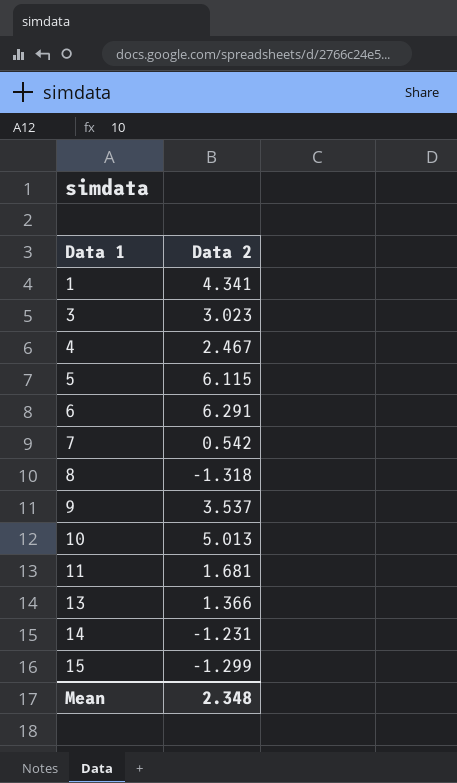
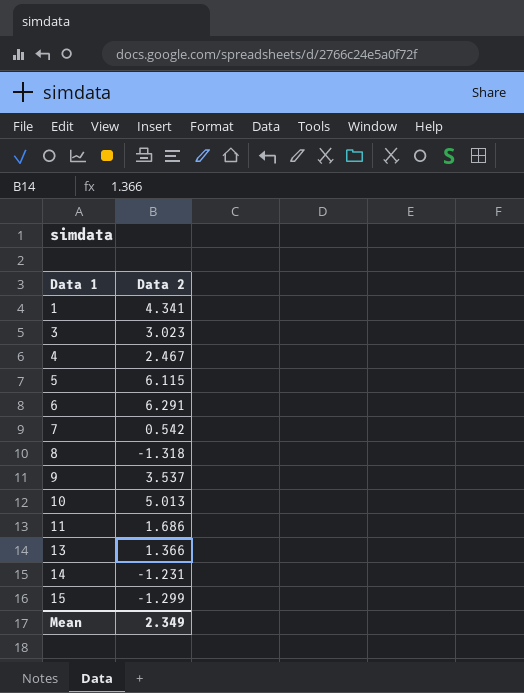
11 | Data 2: 1.681 -> 1.686
Mean | Data 2: 2.348 -> 2.349

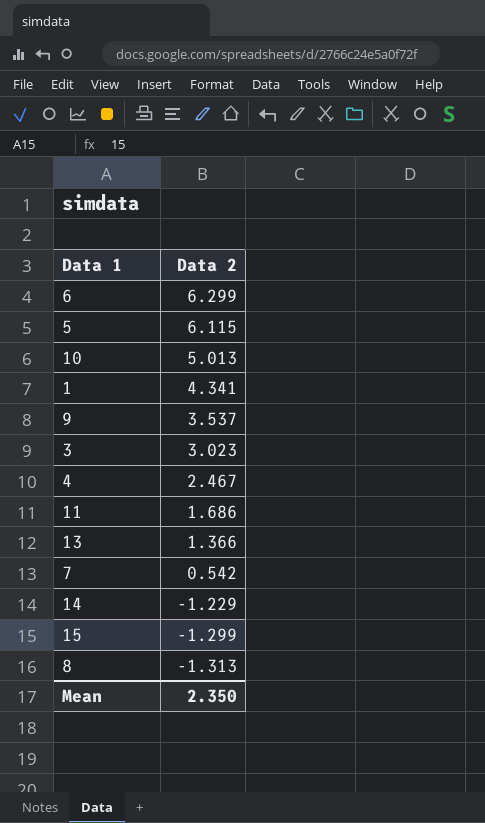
row order: Data 1 ascending -> Data 2 descending
6 | Data 2: 6.291 -> 6.299
14 | Data 2: -1.231 -> -1.229
8 | Data 2: -1.318 -> -1.313
Mean | Data 2: 2.349 -> 2.350

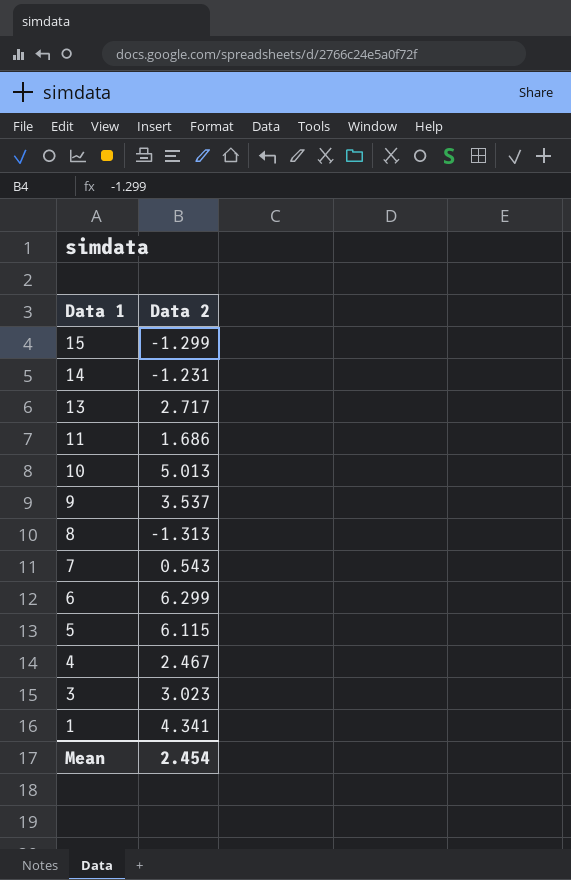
row order: Data 2 descending -> Data 1 descending
14 | Data 2: -1.229 -> -1.231
13 | Data 2: 1.366 -> 2.717
7 | Data 2: 0.542 -> 0.543
Mean | Data 2: 2.350 -> 2.454

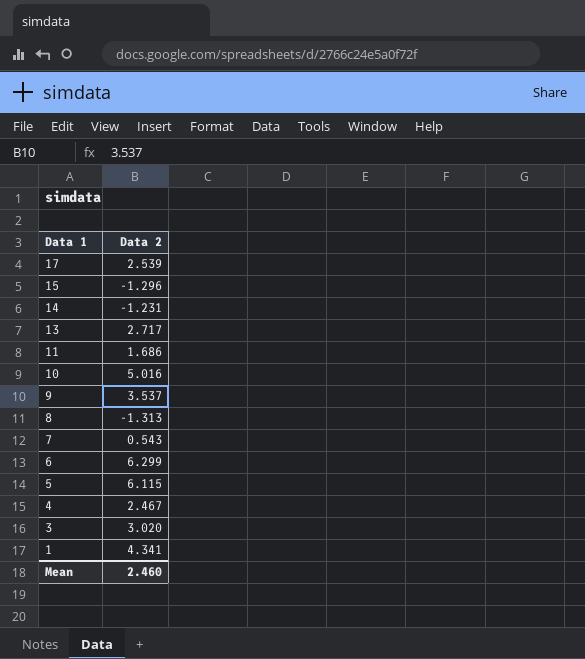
row 17: none -> 2.539
15 | Data 2: -1.299 -> -1.296
10 | Data 2: 5.013 -> 5.016
3 | Data 2: 3.023 -> 3.020
Mean | Data 2: 2.454 -> 2.460

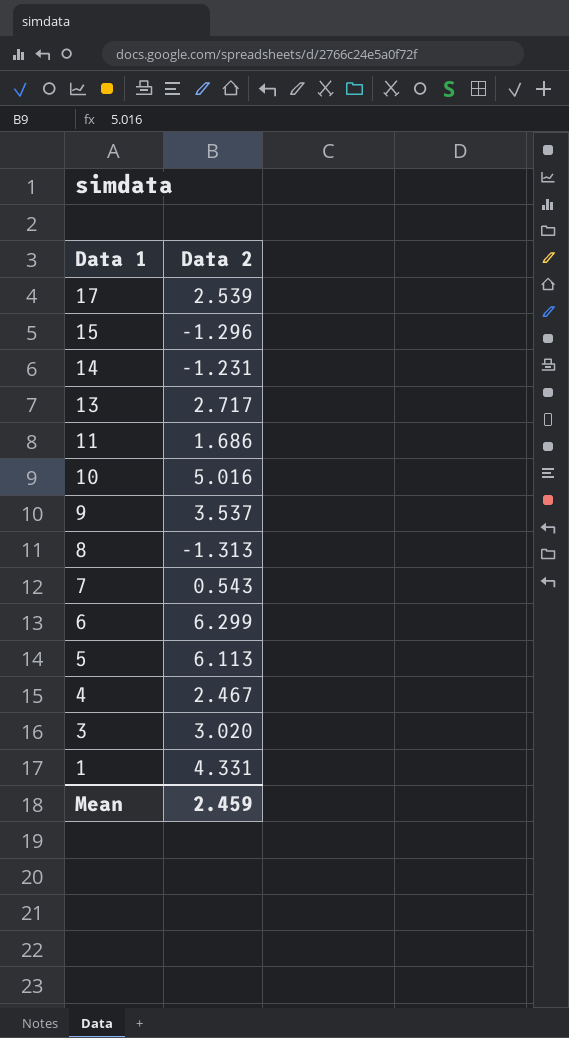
5 | Data 2: 6.115 -> 6.113
1 | Data 2: 4.341 -> 4.331
Mean | Data 2: 2.460 -> 2.459

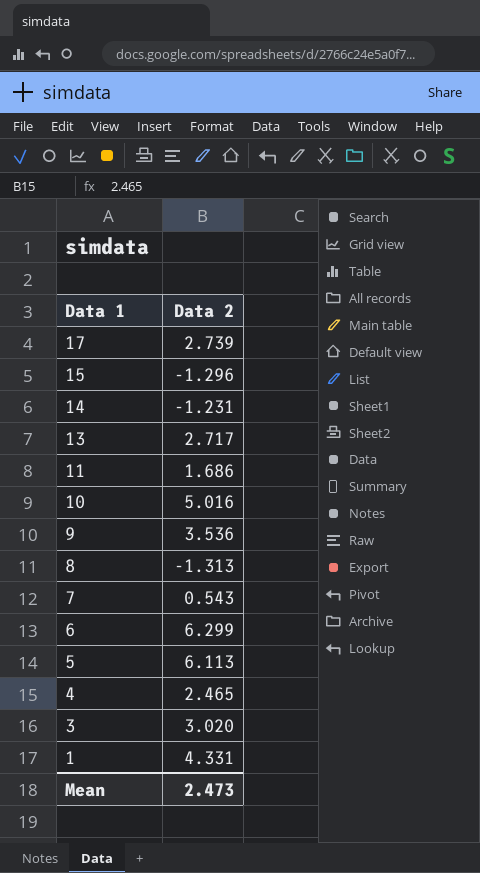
17 | Data 2: 2.539 -> 2.739
9 | Data 2: 3.537 -> 3.536
4 | Data 2: 2.467 -> 2.465
Mean | Data 2: 2.459 -> 2.473

